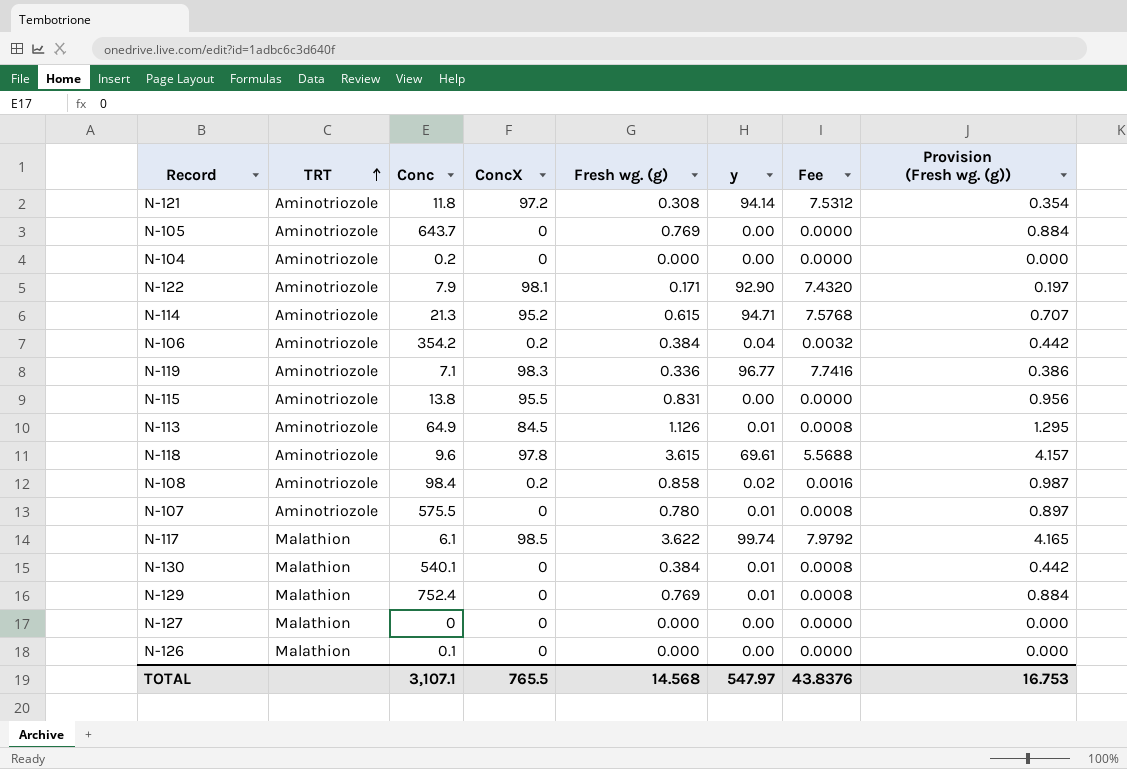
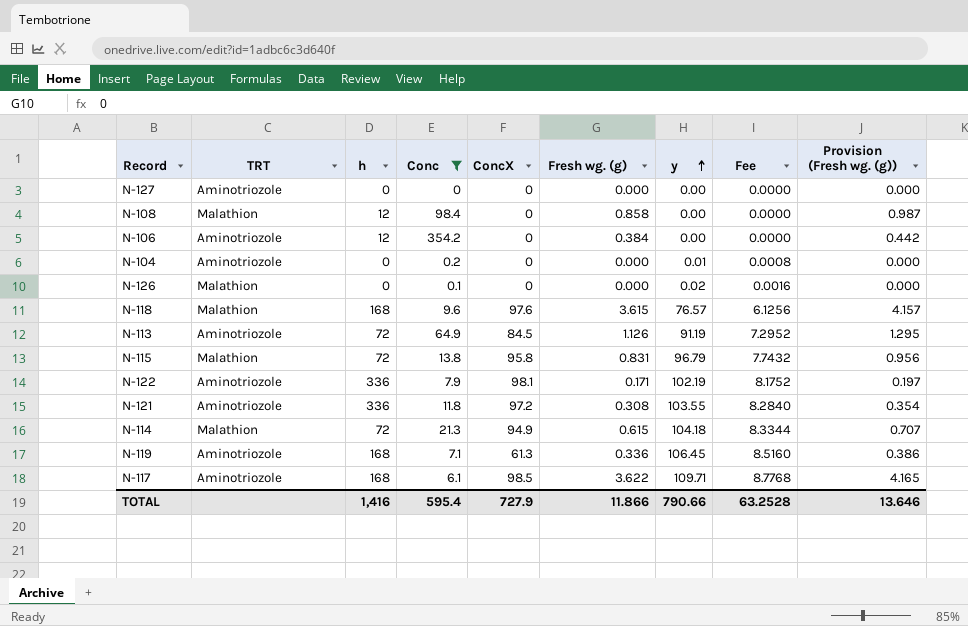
filter: none -> Conc <= 354.2
row order: TRT ascending -> y ascending
column h | position: none -> 3
N-127 | TRT: Malathion -> Aminotriozole
N-108 | TRT: Aminotriozole -> Malathion
N-108 | ConcX: 0.2 -> 0
N-108 | y: 0.02 -> 0.00
N-108 | Fee: 0.0016 -> 0.0000
N-106 | ConcX: 0.2 -> 0
N-106 | y: 0.04 -> 0.00
N-106 | Fee: 0.0032 -> 0.0000
N-104 | y: 0.00 -> 0.01
N-104 | Fee: 0.0000 -> 0.0008
N-126 | y: 0.00 -> 0.02
N-126 | Fee: 0.0000 -> 0.0016
N-118 | TRT: Aminotriozole -> Malathion
N-118 | ConcX: 97.8 -> 97.6
N-118 | y: 69.61 -> 76.57
N-118 | Fee: 5.5688 -> 6.1256
N-113 | y: 0.01 -> 91.19
N-113 | Fee: 0.0008 -> 7.2952
N-115 | TRT: Aminotriozole -> Malathion
N-115 | ConcX: 95.5 -> 95.8
N-115 | y: 0.00 -> 96.79
N-115 | Fee: 0.0000 -> 7.7432
N-122 | y: 92.90 -> 102.19
N-122 | Fee: 7.4320 -> 8.1752
N-121 | y: 94.14 -> 103.55
N-121 | Fee: 7.5312 -> 8.2840
N-114 | TRT: Aminotriozole -> Malathion
N-114 | ConcX: 95.2 -> 94.9
N-114 | y: 94.71 -> 104.18
N-114 | Fee: 7.5768 -> 8.3344
N-119 | ConcX: 98.3 -> 61.3
N-119 | y: 96.77 -> 106.45
N-119 | Fee: 7.7416 -> 8.5160
N-117 | TRT: Malathion -> Aminotriozole
N-117 | y: 99.74 -> 109.71
N-117 | Fee: 7.9792 -> 8.7768
TOTAL | Conc: 3,107.1 -> 595.4
TOTAL | ConcX: 765.5 -> 727.9
TOTAL | Fresh wg. (g): 14.568 -> 11.866
TOTAL | y: 547.97 -> 790.66
TOTAL | Fee: 43.8376 -> 63.2528
TOTAL | Provision (Fresh wg. (g)): 16.753 -> 13.646

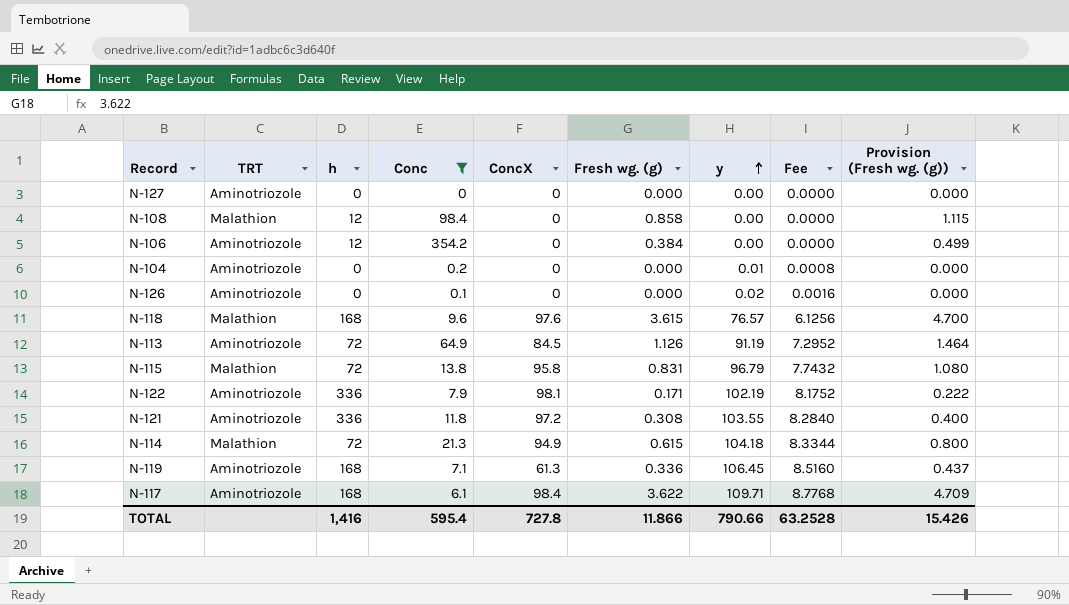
column Provision (Fresh wg. (g)) | formula: [Fresh wg. (g)] * 1.15 -> [Fresh wg. (g)] * 1.3
N-126 | TRT: Malathion -> Aminotriozole
N-117 | ConcX: 98.5 -> 98.4
TOTAL | ConcX: 727.9 -> 727.8
TOTAL | Provision (Fresh wg. (g)): 13.646 -> 15.426

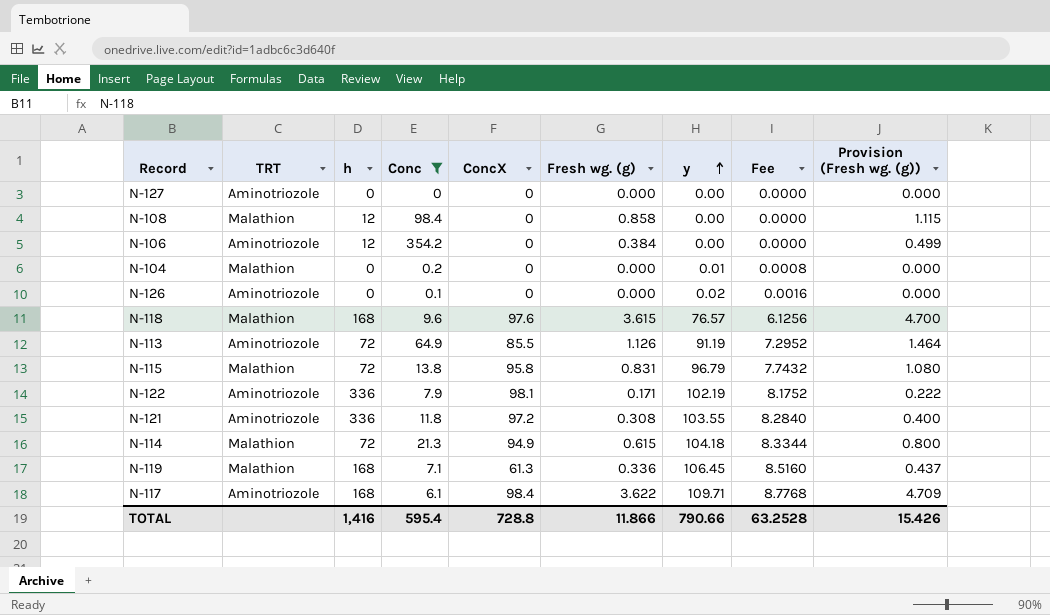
N-104 | TRT: Aminotriozole -> Malathion
N-113 | ConcX: 84.5 -> 85.5
N-119 | TRT: Aminotriozole -> Malathion
TOTAL | ConcX: 727.8 -> 728.8

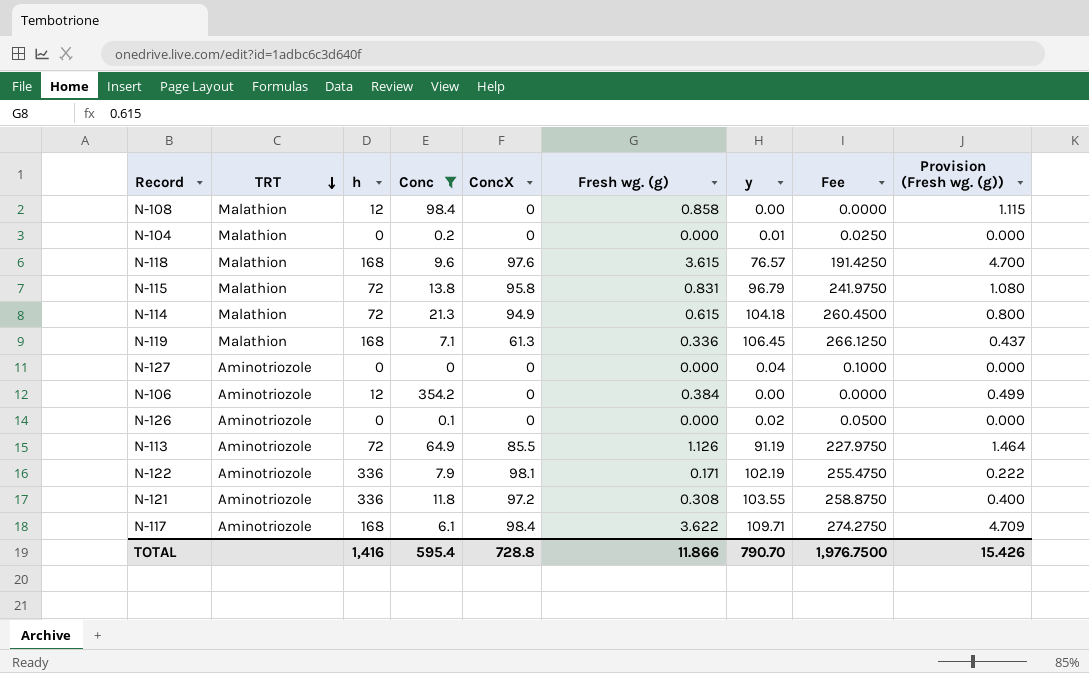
row order: y ascending -> TRT descending
column Fee | formula: [y] * 0.08 -> [y] * 2.5
N-127 | y: 0.00 -> 0.04
TOTAL | y: 790.66 -> 790.70
TOTAL | Fee: 63.2528 -> 1,976.7500

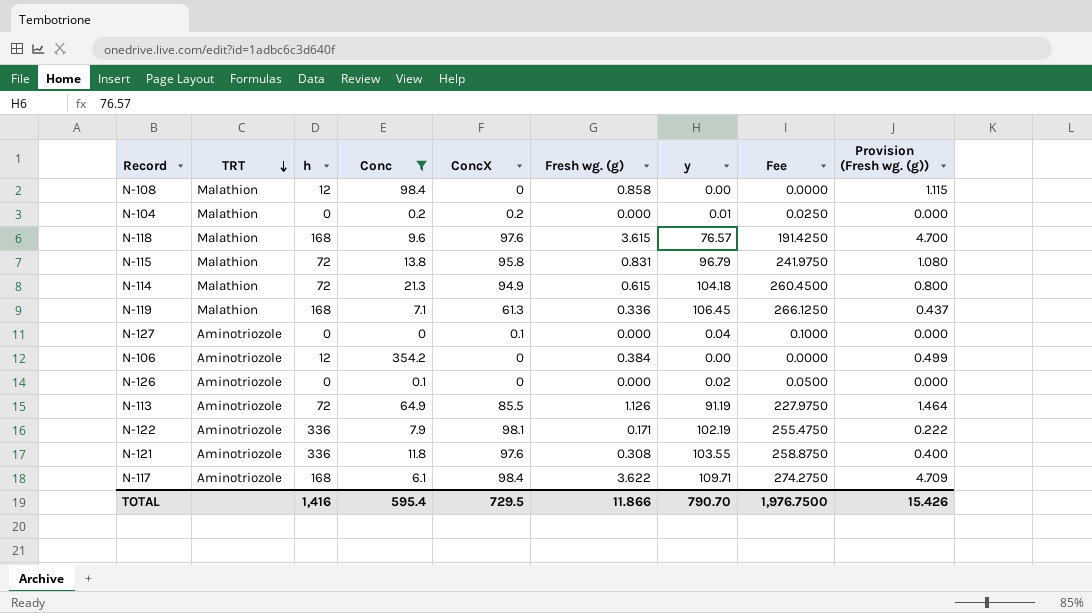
N-104 | ConcX: 0 -> 0.2
N-127 | ConcX: 0 -> 0.1
N-121 | ConcX: 97.2 -> 97.6
TOTAL | ConcX: 728.8 -> 729.5

